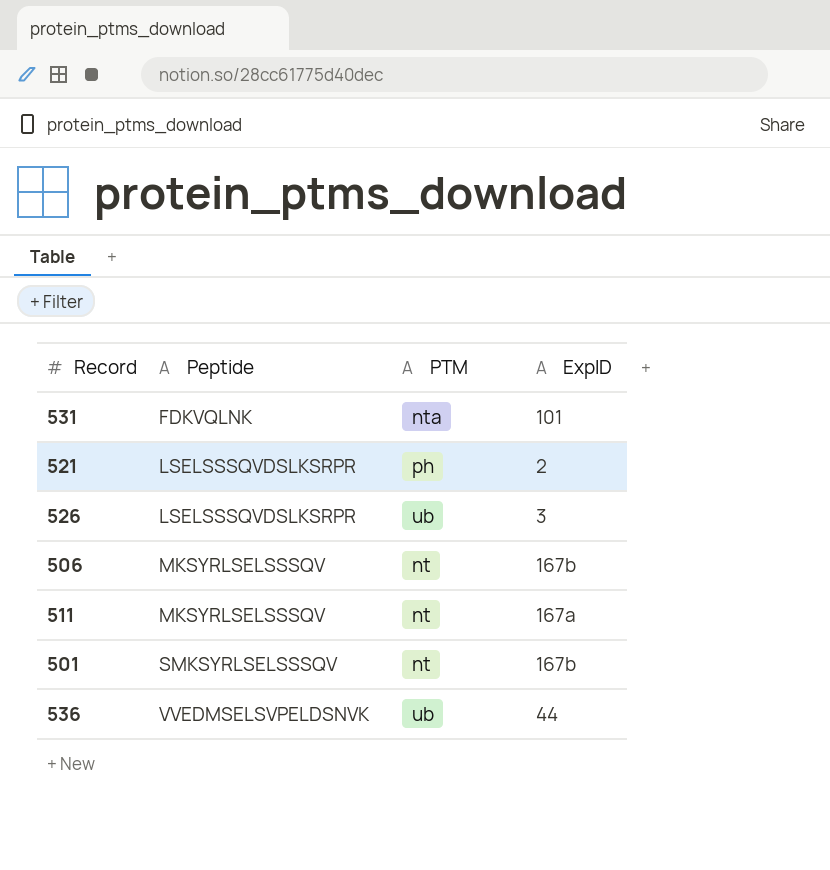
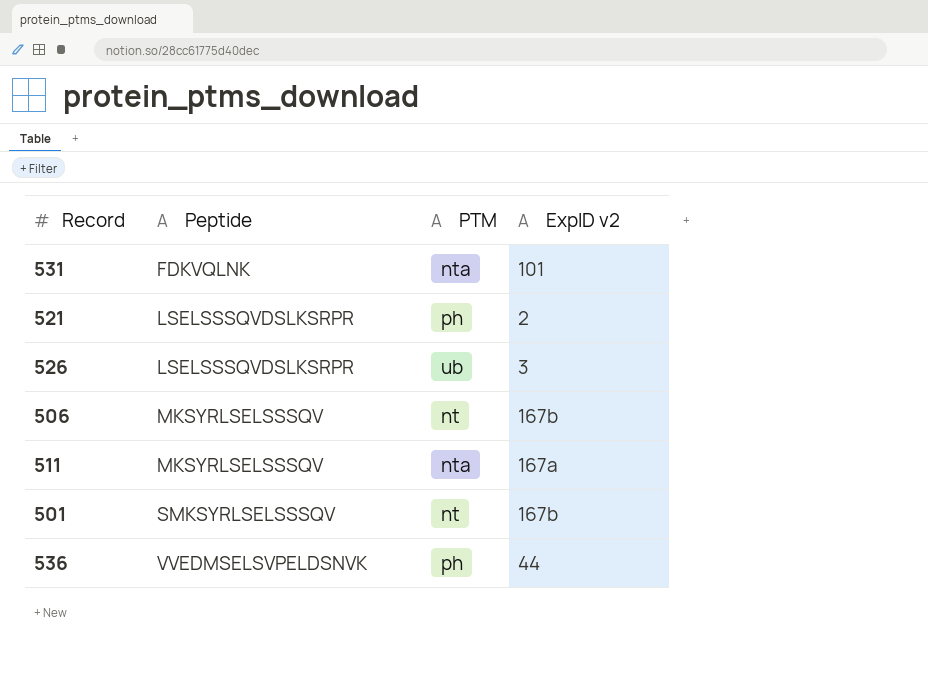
column name: ExpID -> ExpID v2
511 | PTM: nt -> nta
536 | PTM: ub -> ph

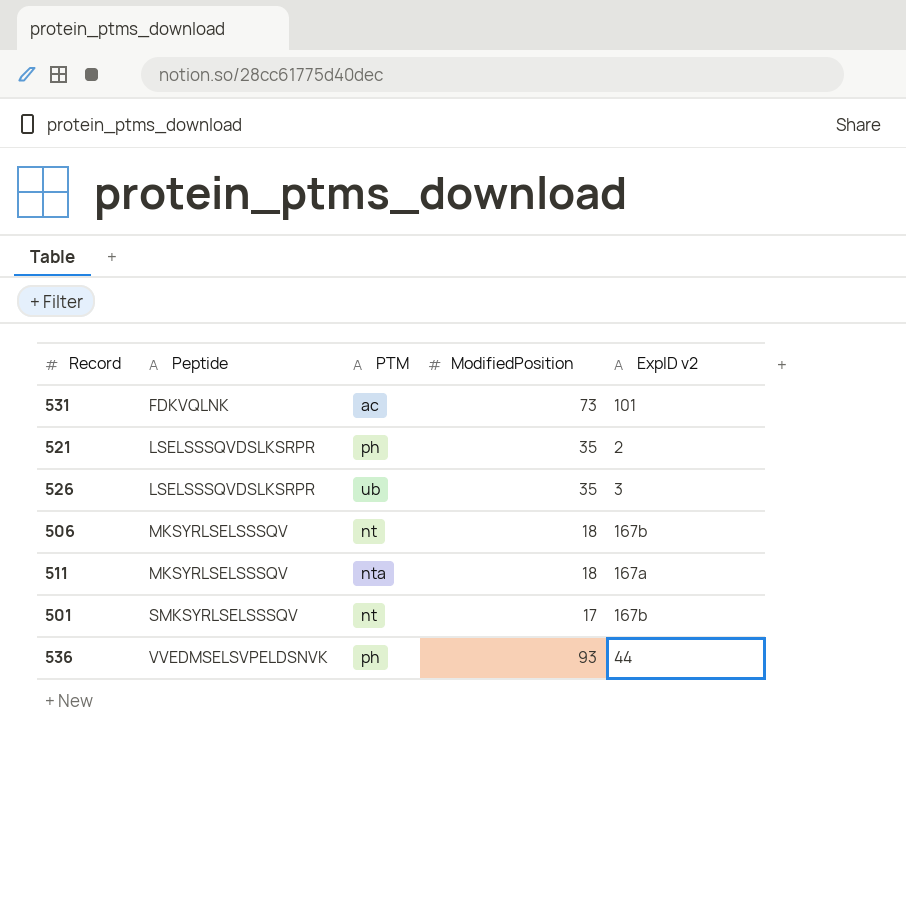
column ModifiedPosition | position: none -> 4
531 | PTM: nta -> ac

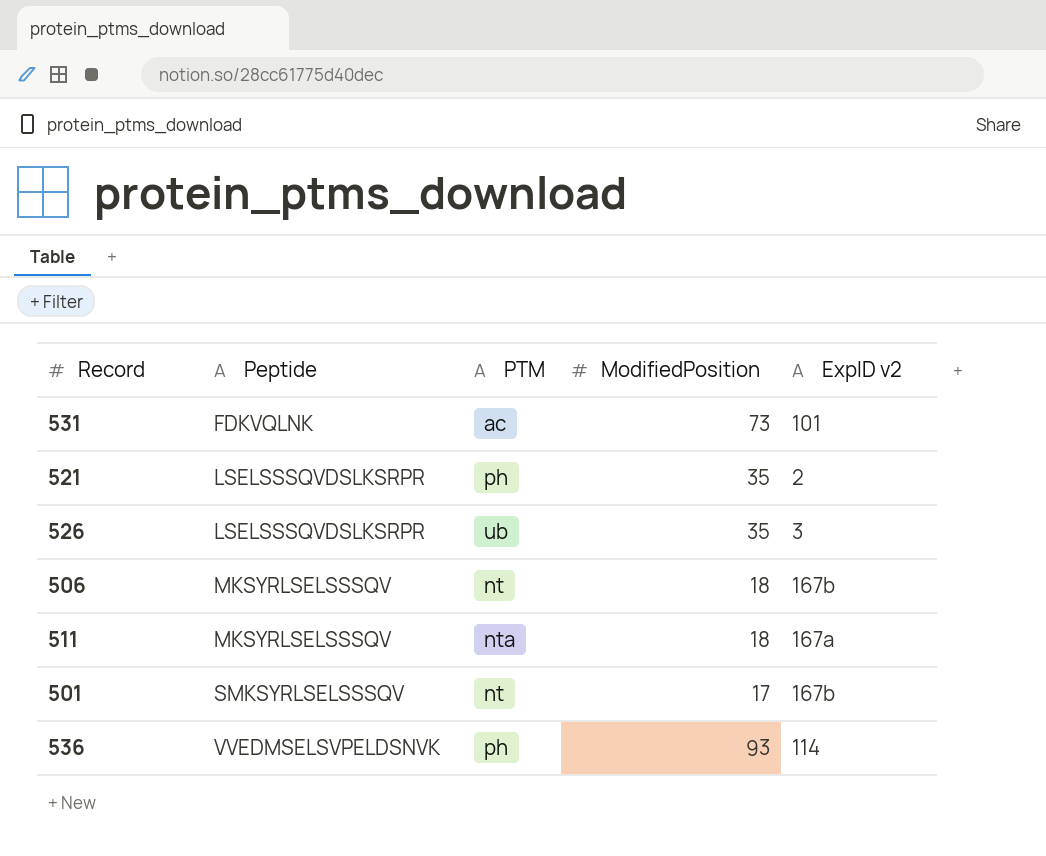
536 | ExpID v2: 44 -> 114

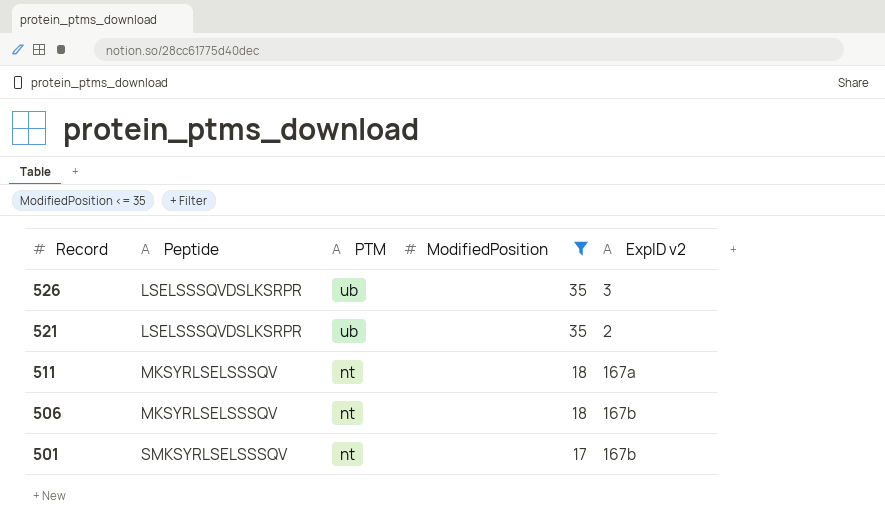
filter: none -> ModifiedPosition <= 35
row order: Peptide ascending -> Record descending
521 | PTM: ph -> ub
511 | PTM: nta -> nt

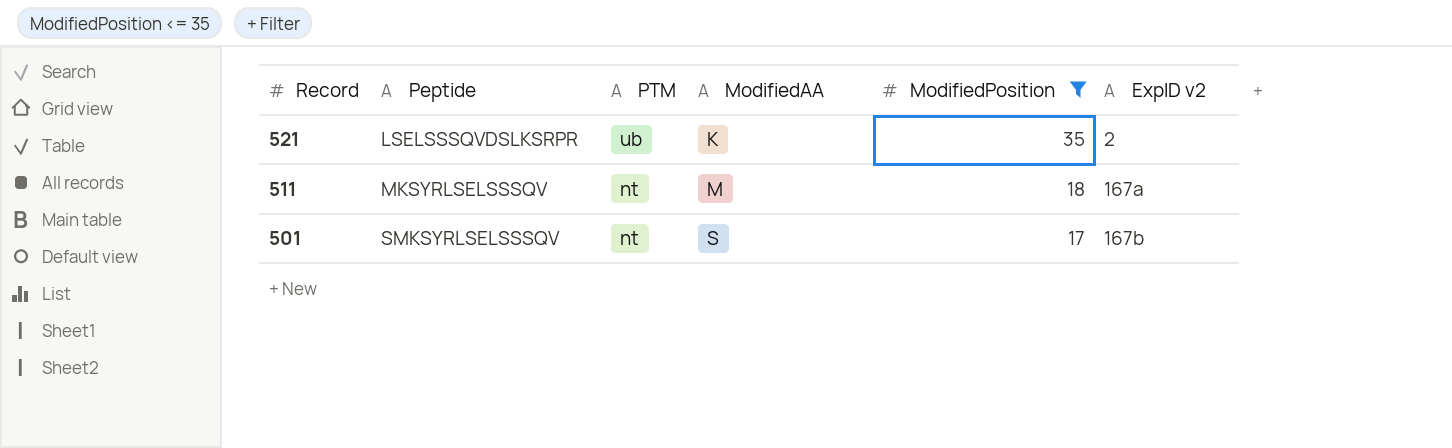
column ModifiedAA | position: none -> 4
row 526: LSELSSSQVDSLKSRPR | ub | 35 | 3 -> none
row 506: MKSYRLSELSSSQV | nt | 18 | 167b -> none

